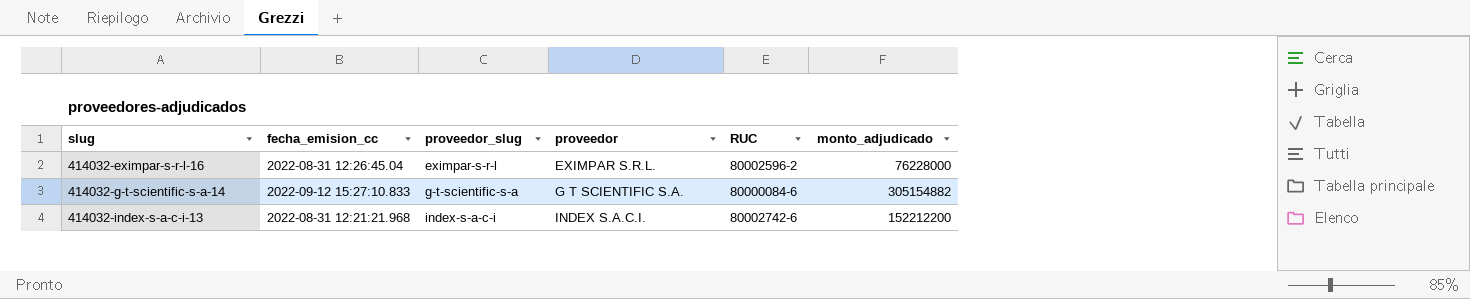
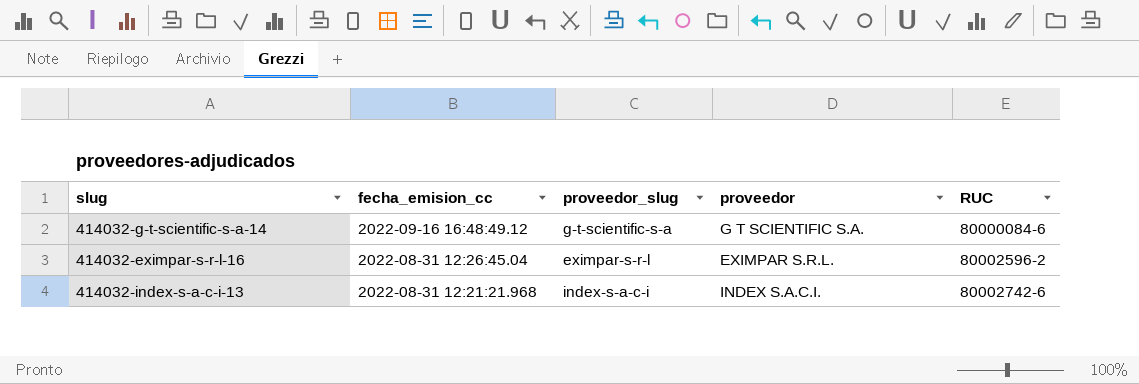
row order: slug ascending -> fecha_emision_cc descending
column monto_adjudicado | position: 6 -> none
414032-g-t-scientific-s-a-14 | fecha_emision_cc: 2022-09-12 15:27:10.833 -> 2022-09-16 16:48:49.12

